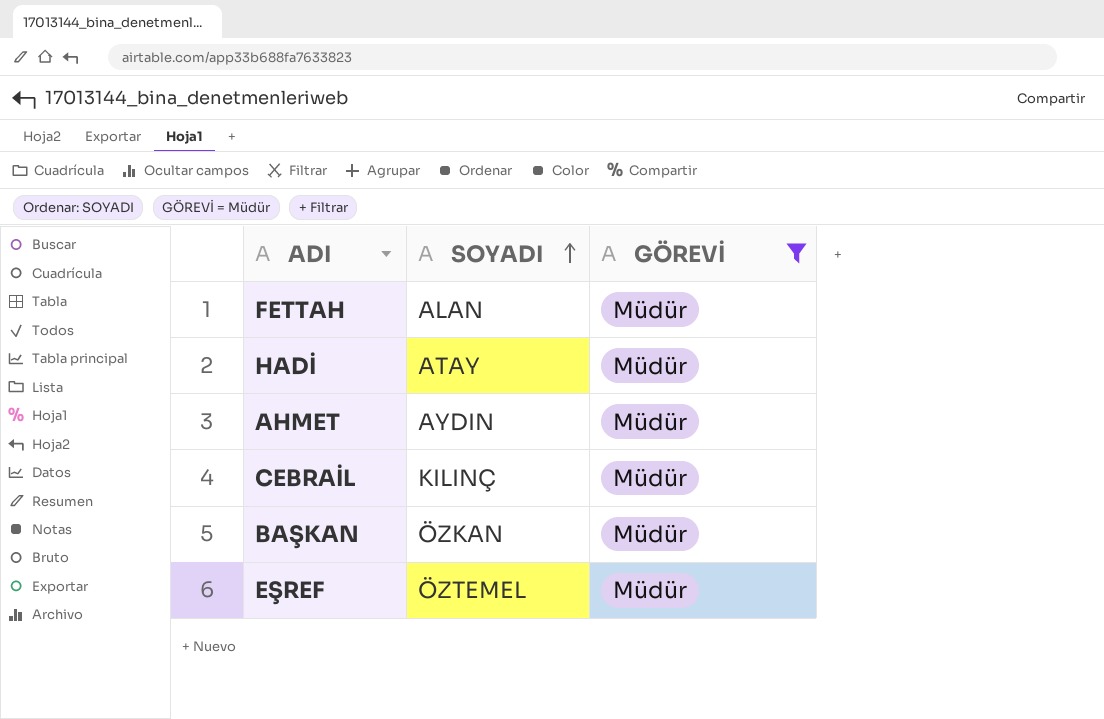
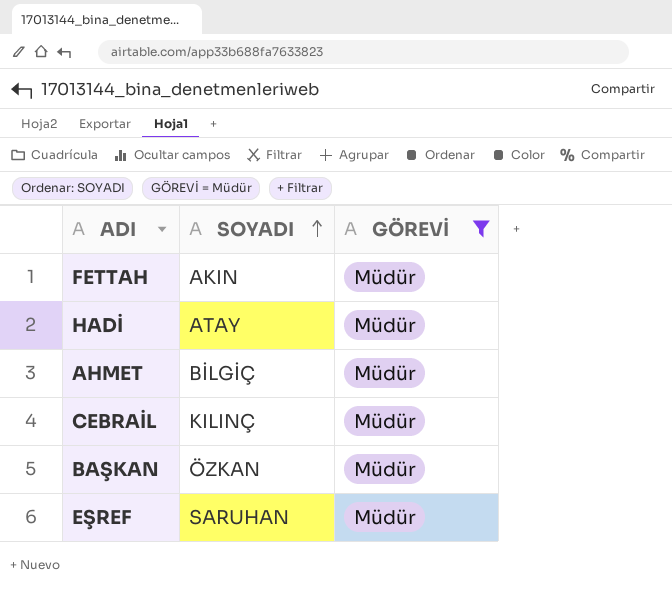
FETTAH | SOYADI: ALAN -> AKIN
AHMET | SOYADI: AYDIN -> BİLGİÇ
EŞREF | SOYADI: ÖZTEMEL -> SARUHAN

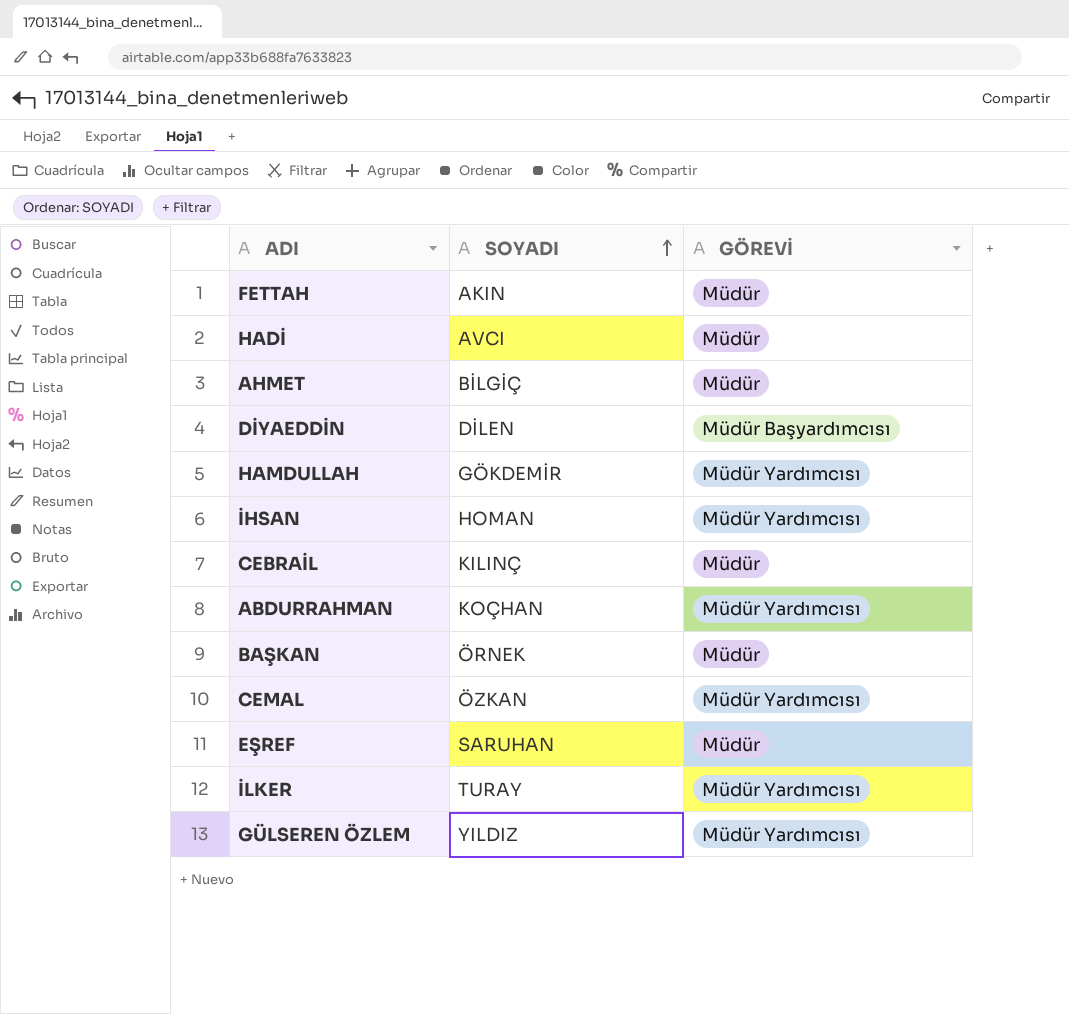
filter: GÖREVİ = Müdür -> none
HADİ | SOYADI: ATAY -> AVCI
BAŞKAN | SOYADI: ÖZKAN -> ÖRNEK

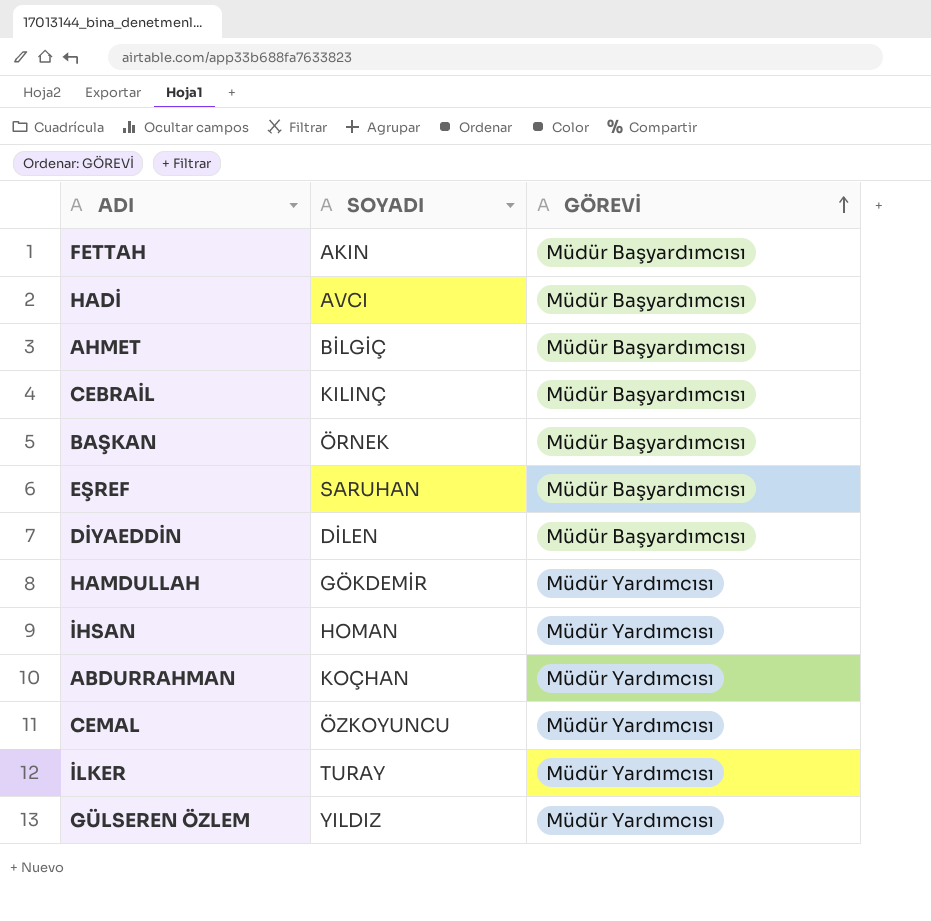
row order: SOYADI ascending -> GÖREVİ ascending
FETTAH | GÖREVİ: Müdür -> Müdür Başyardımcısı
HADİ | GÖREVİ: Müdür -> Müdür Başyardımcısı
AHMET | GÖREVİ: Müdür -> Müdür Başyardımcısı
CEBRAİL | GÖREVİ: Müdür -> Müdür Başyardımcısı
BAŞKAN | GÖREVİ: Müdür -> Müdür Başyardımcısı
EŞREF | GÖREVİ: Müdür -> Müdür Başyardımcısı
CEMAL | SOYADI: ÖZKAN -> ÖZKOYUNCU

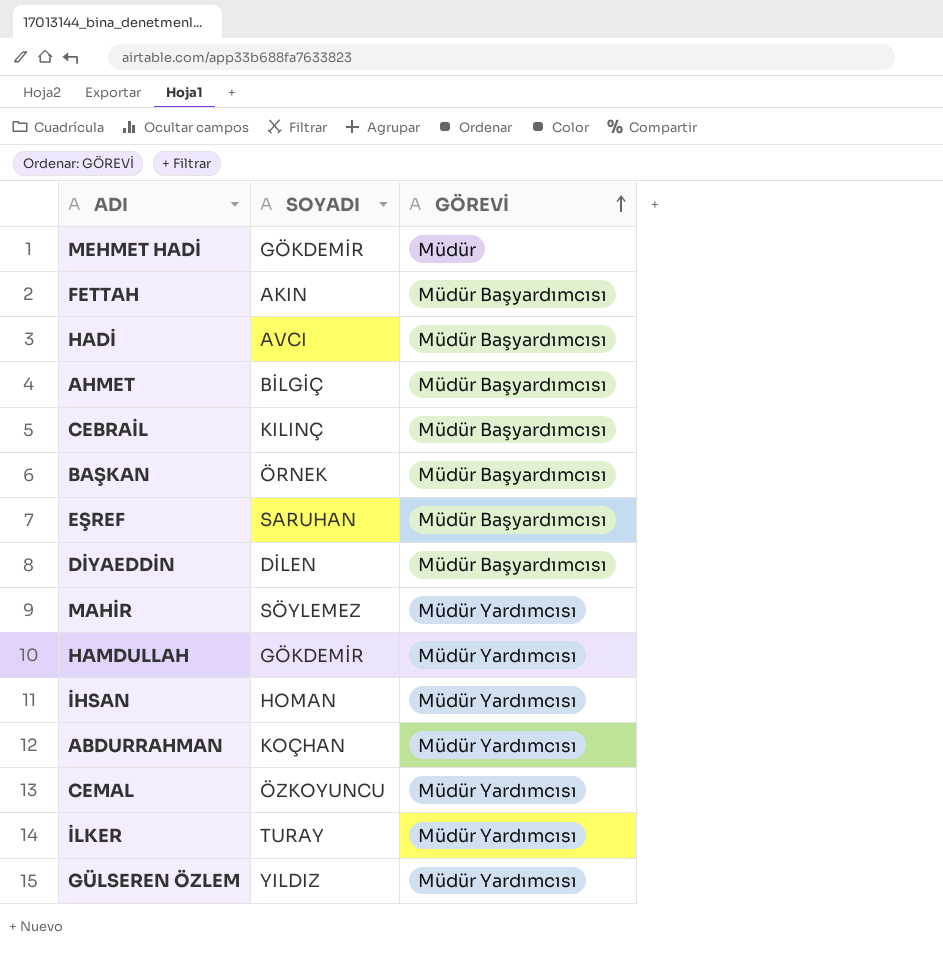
row MEHMET HADİ: none -> GÖKDEMİR | Müdür
row MAHİR: none -> SÖYLEMEZ | Müdür Yardımcısı

